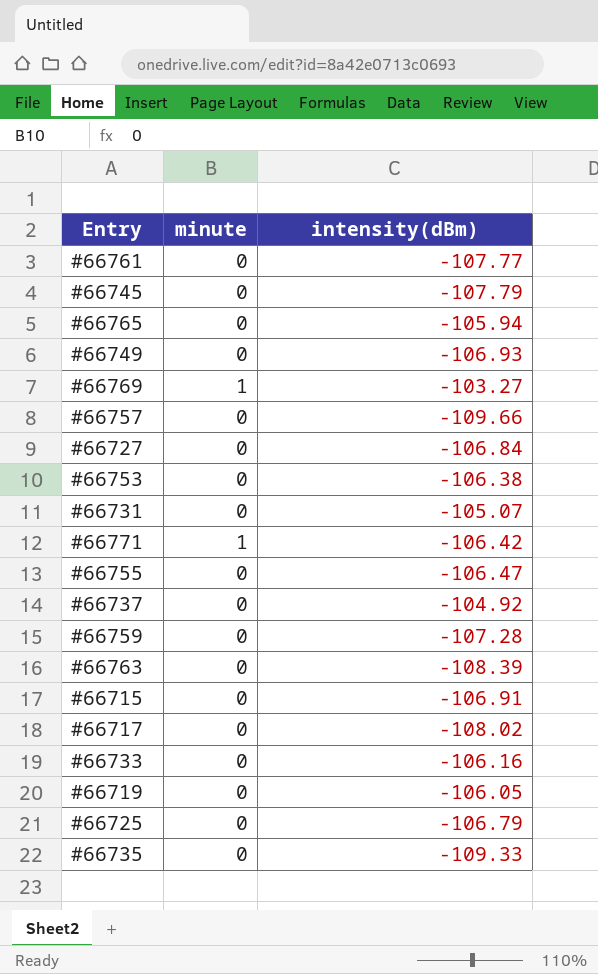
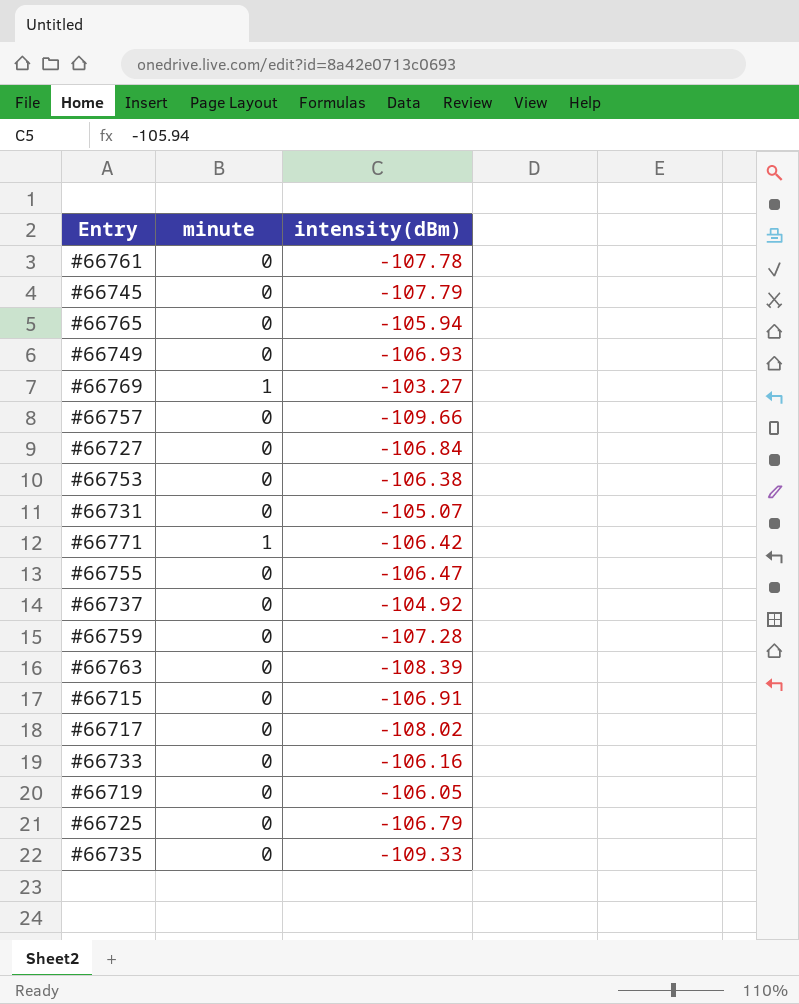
#66761 | intensity(dBm): -107.77 -> -107.78

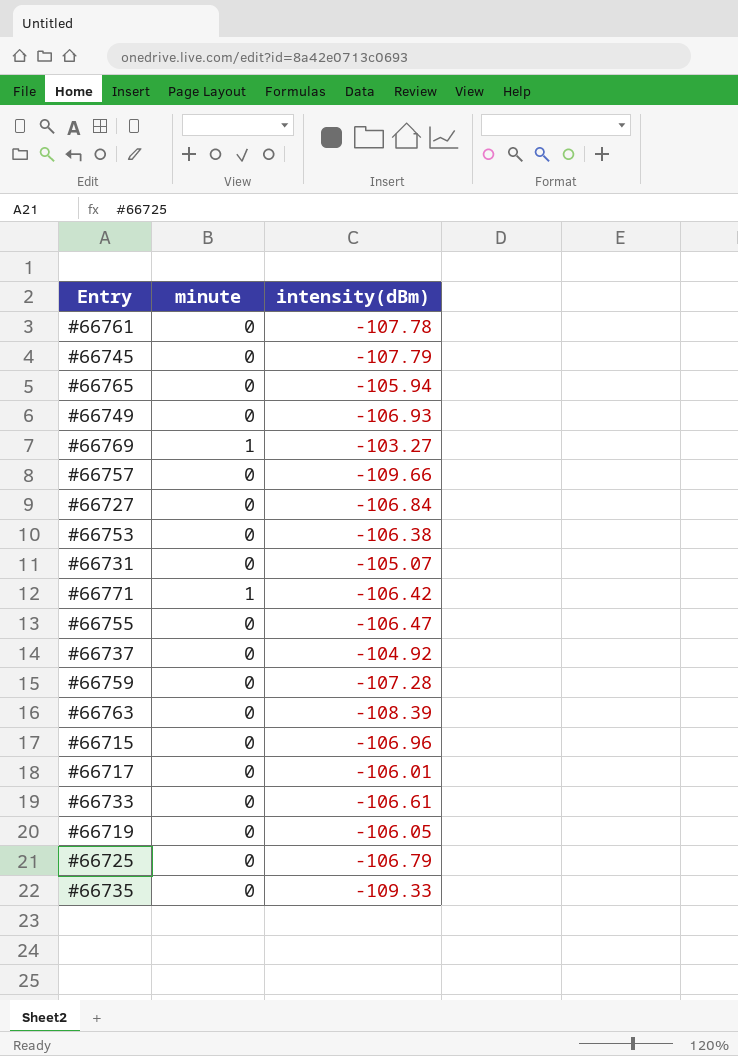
#66715 | intensity(dBm): -106.91 -> -106.96
#66717 | intensity(dBm): -108.02 -> -106.01
#66733 | intensity(dBm): -106.16 -> -106.61

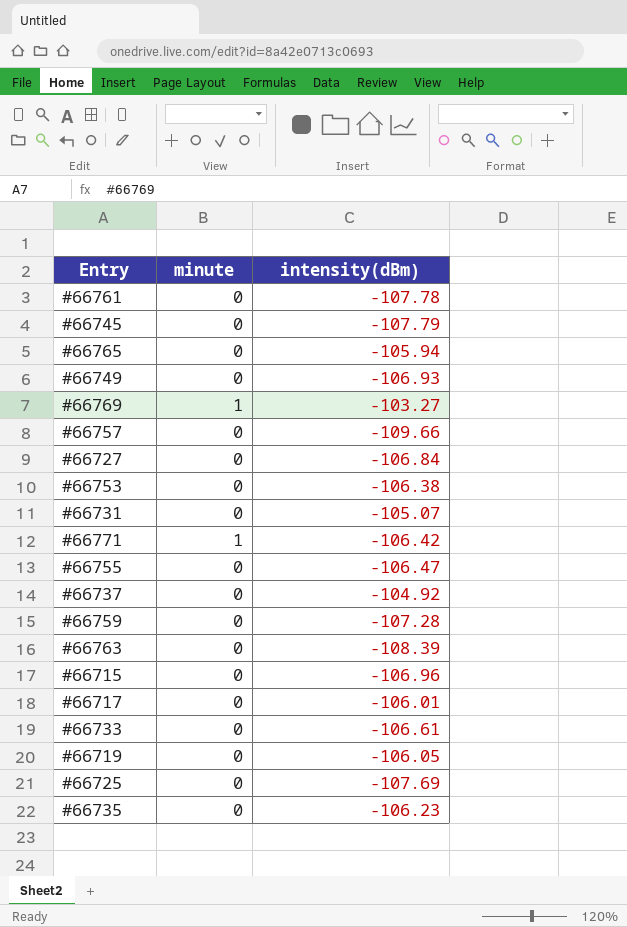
#66725 | intensity(dBm): -106.79 -> -107.69
#66735 | intensity(dBm): -109.33 -> -106.23

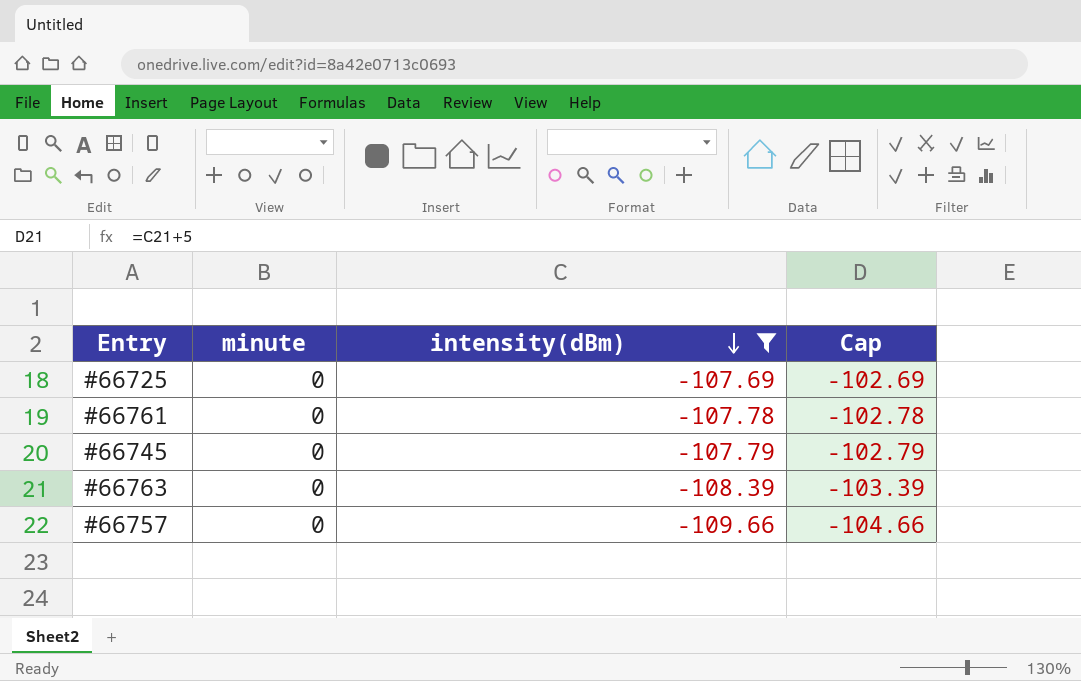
filter: none -> intensity(dBm) <= -107.69
row order: none -> intensity(dBm) descending
column Cap | formula: none -> [intensity(dBm)] + 5

